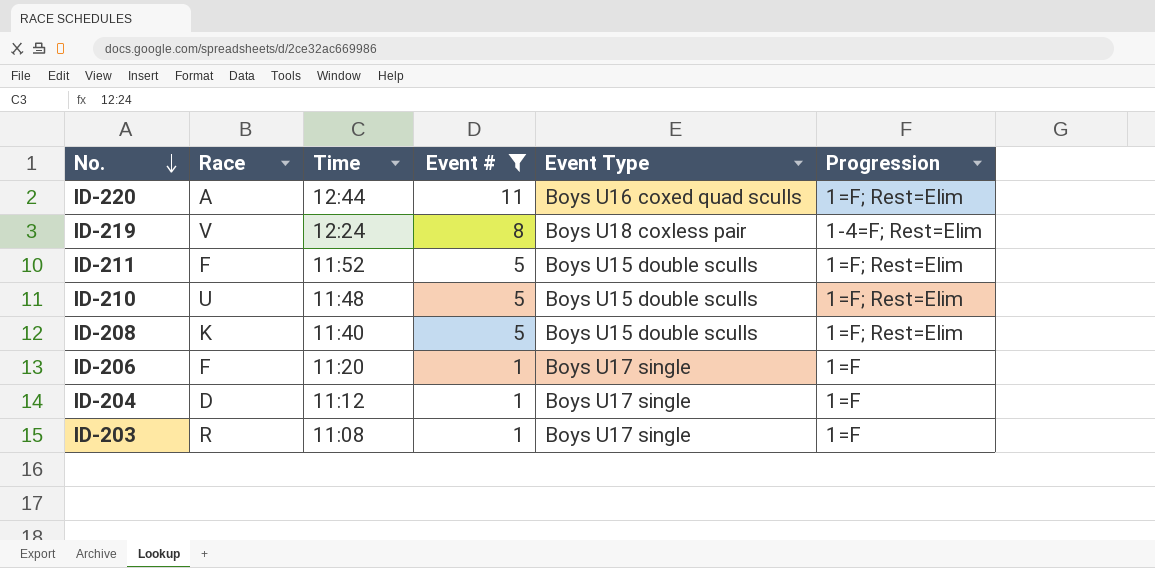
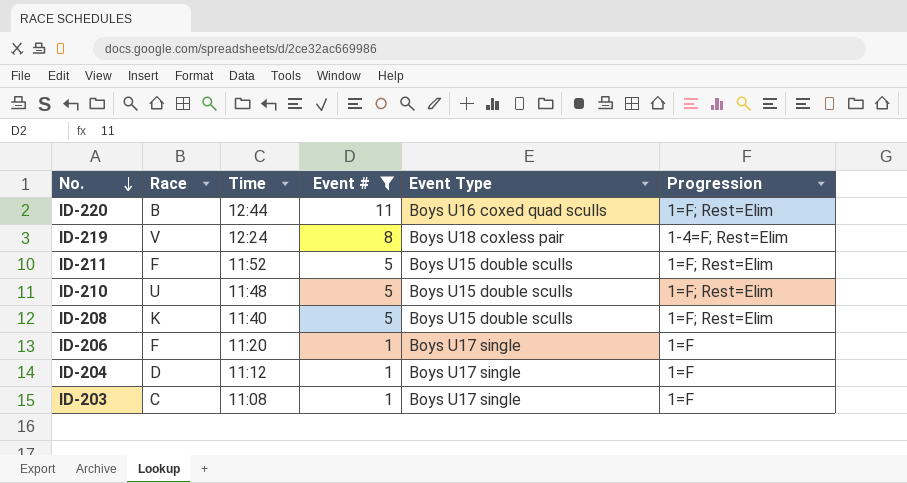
ID-220 | Race: A -> B
ID-203 | Race: R -> C

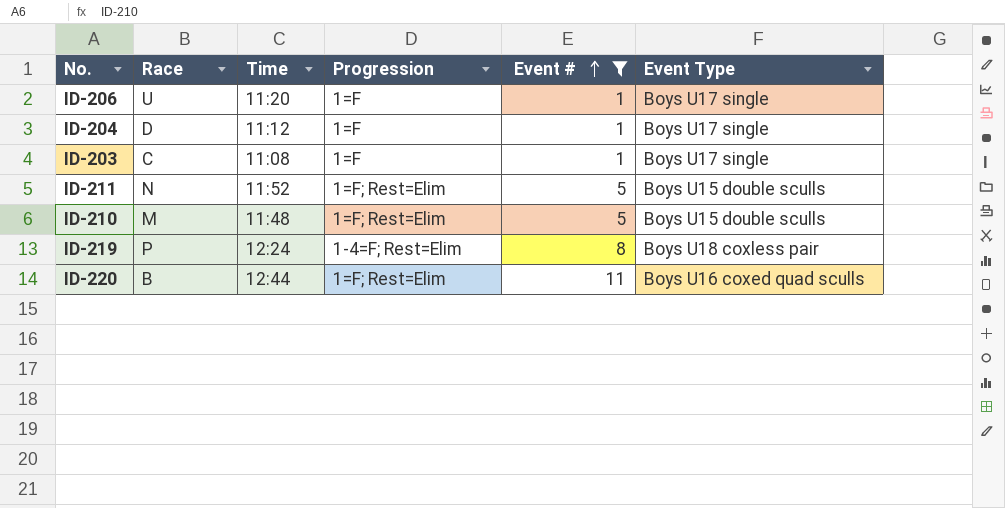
row order: No. descending -> Event # ascending
column Progression | position: 6 -> 4
row ID-208: K | 11:40 | 5 | Boys U15 double sculls | 1=F; Rest=Elim -> none
ID-206 | Race: F -> U
ID-211 | Race: F -> N
ID-210 | Race: U -> M
ID-219 | Race: V -> P

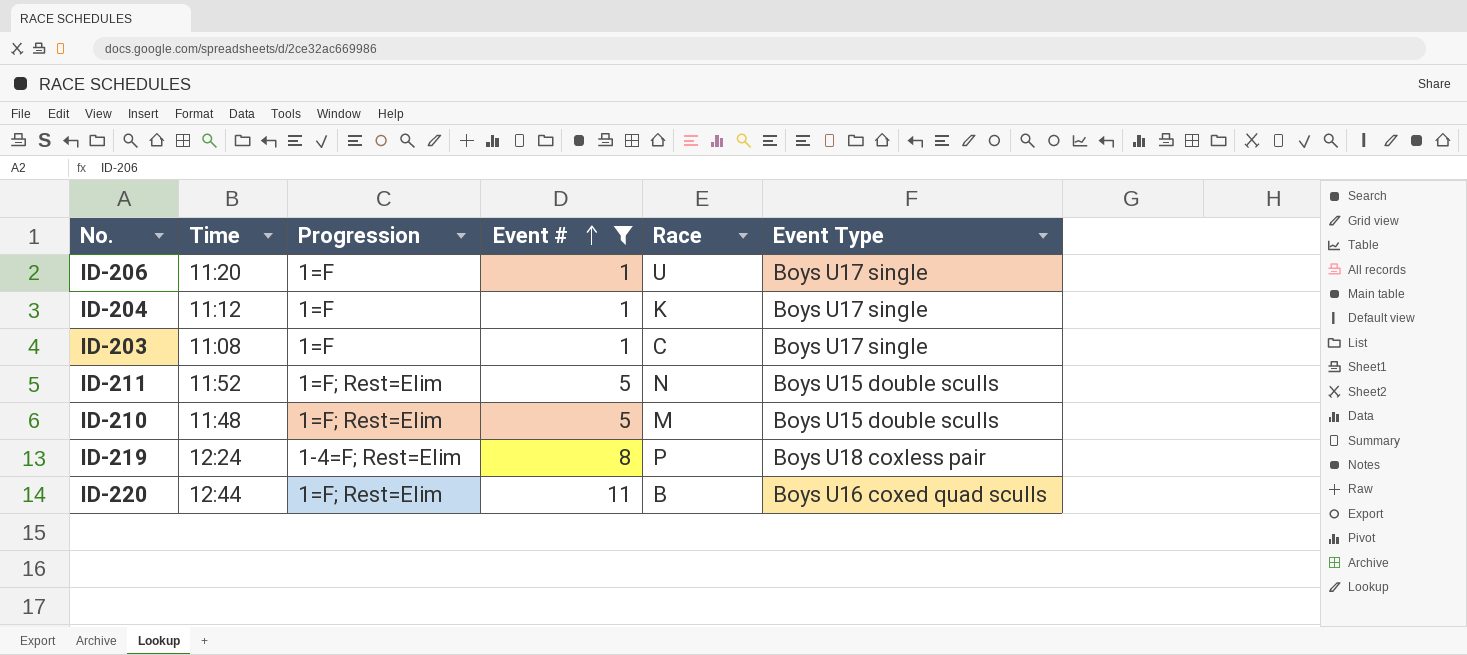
column Race | position: 2 -> 5
ID-204 | Race: D -> K

